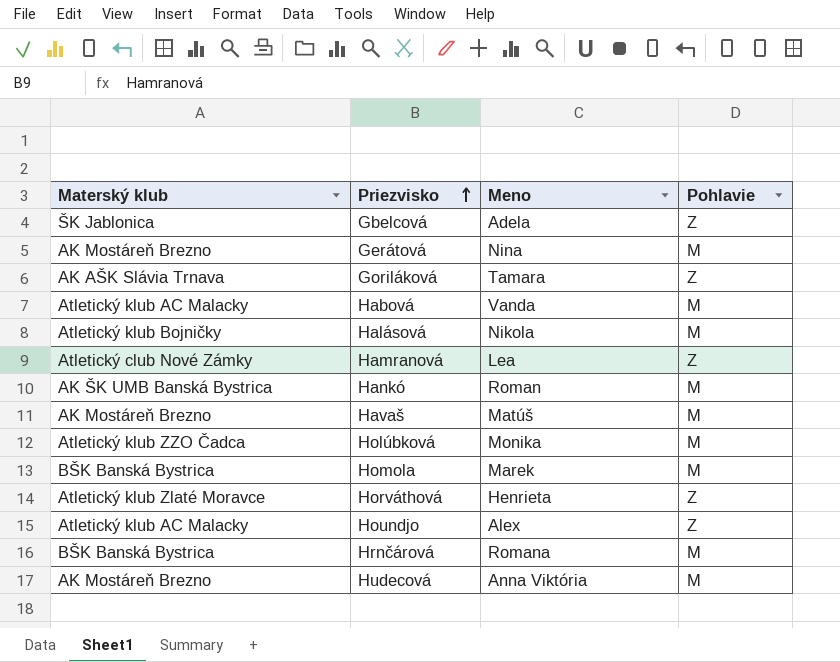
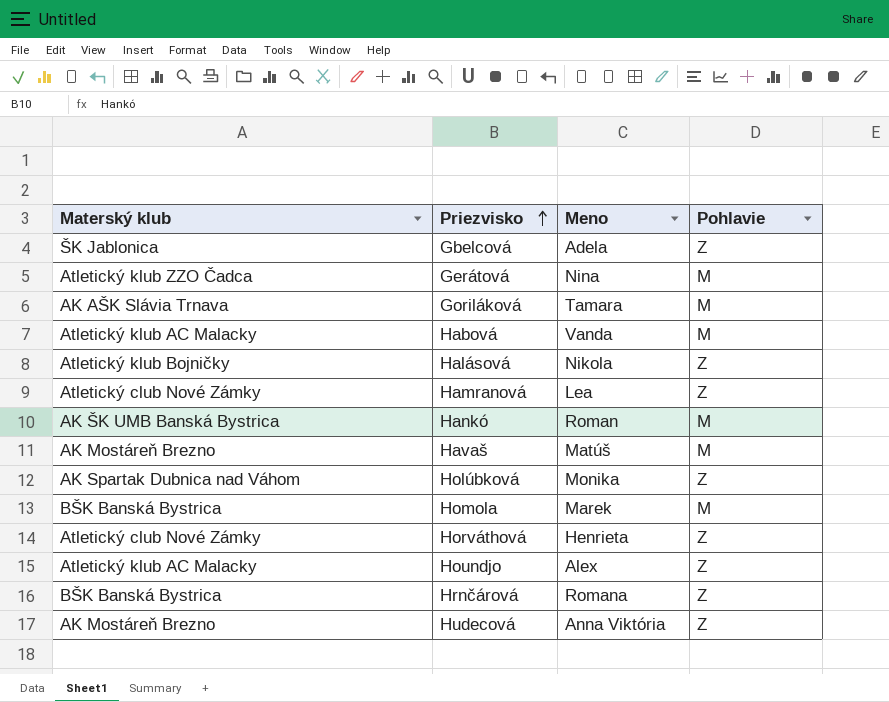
Gerátová | Materský klub: AK Mostáreň Brezno -> Atletický klub ZZO Čadca
Goriláková | Pohlavie: Z -> M
Halásová | Pohlavie: M -> Z
Holúbková | Materský klub: Atletický klub ZZO Čadca -> AK Spartak Dubnica nad Váhom
Holúbková | Pohlavie: M -> Z
Horváthová | Materský klub: Atletický klub Zlaté Moravce -> Atletický club Nové Zámky
Hrnčárová | Pohlavie: M -> Z
Hudecová | Pohlavie: M -> Z

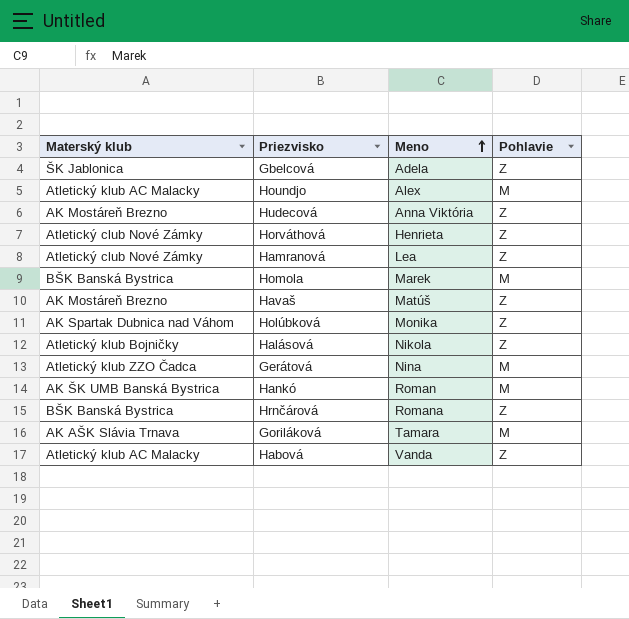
row order: Priezvisko ascending -> Meno ascending
Houndjo | Pohlavie: Z -> M
Havaš | Pohlavie: M -> Z
Habová | Pohlavie: M -> Z

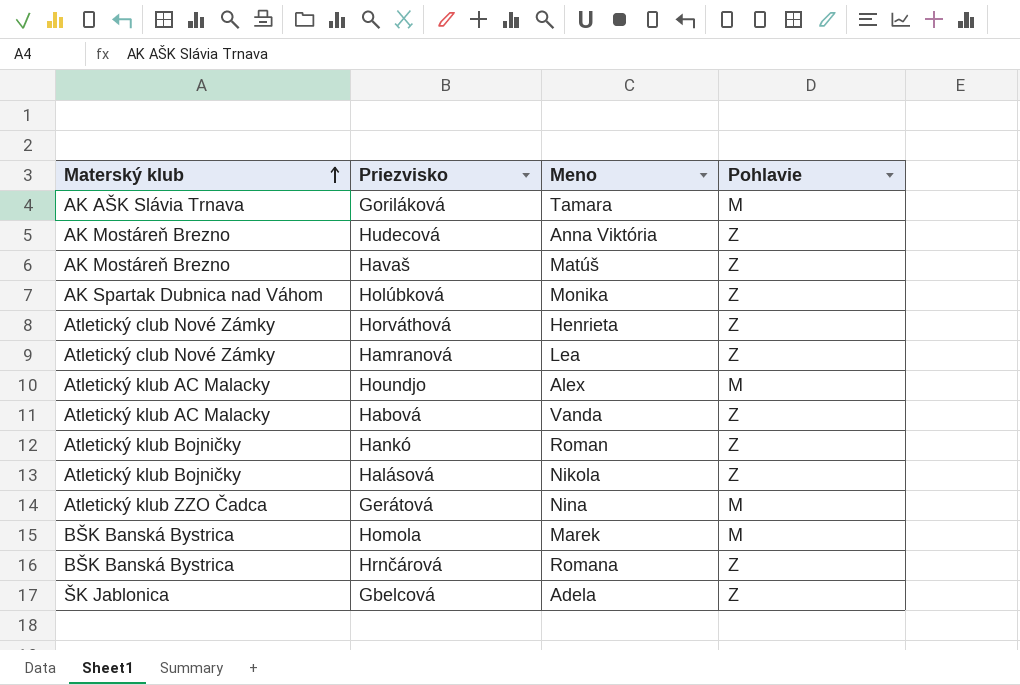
row order: Meno ascending -> Materský klub ascending
Hankó | Materský klub: AK ŠK UMB Banská Bystrica -> Atletický klub Bojničky
Hankó | Pohlavie: M -> Z

